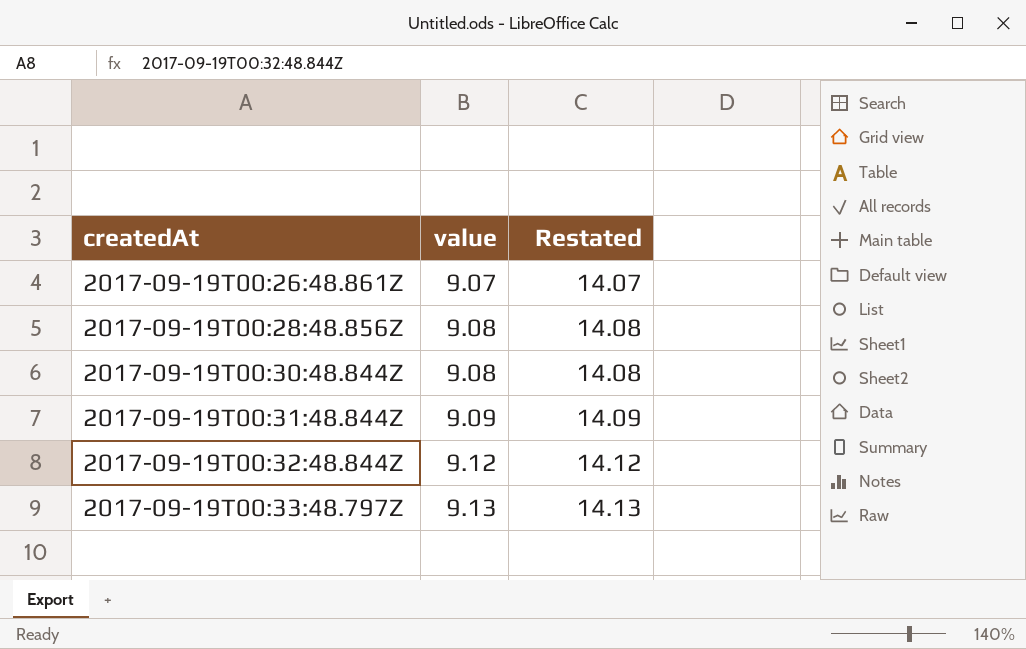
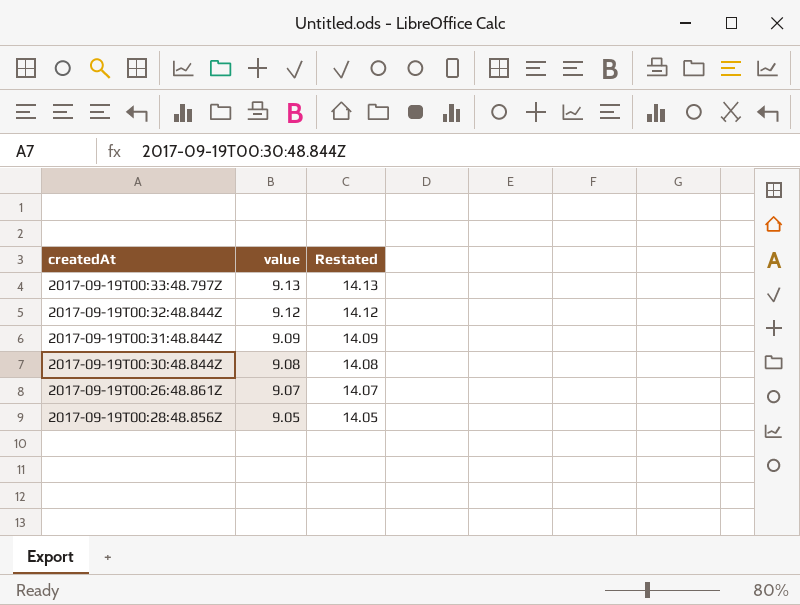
row order: createdAt ascending -> value descending
2017-09-19T00:28:48.856Z | value: 9.08 -> 9.05
2017-09-19T00:28:48.856Z | Restated: 14.08 -> 14.05

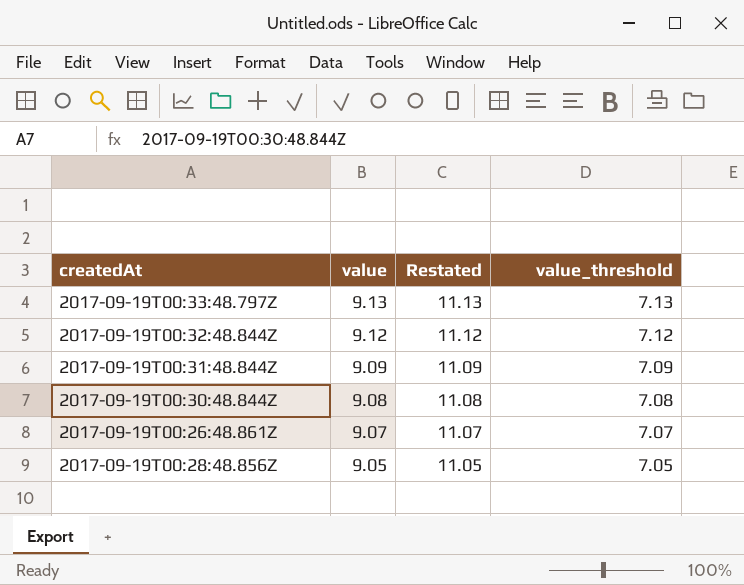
column Restated | formula: [value] + 5 -> [value] + 2
column value_threshold | formula: none -> [value] - 2

